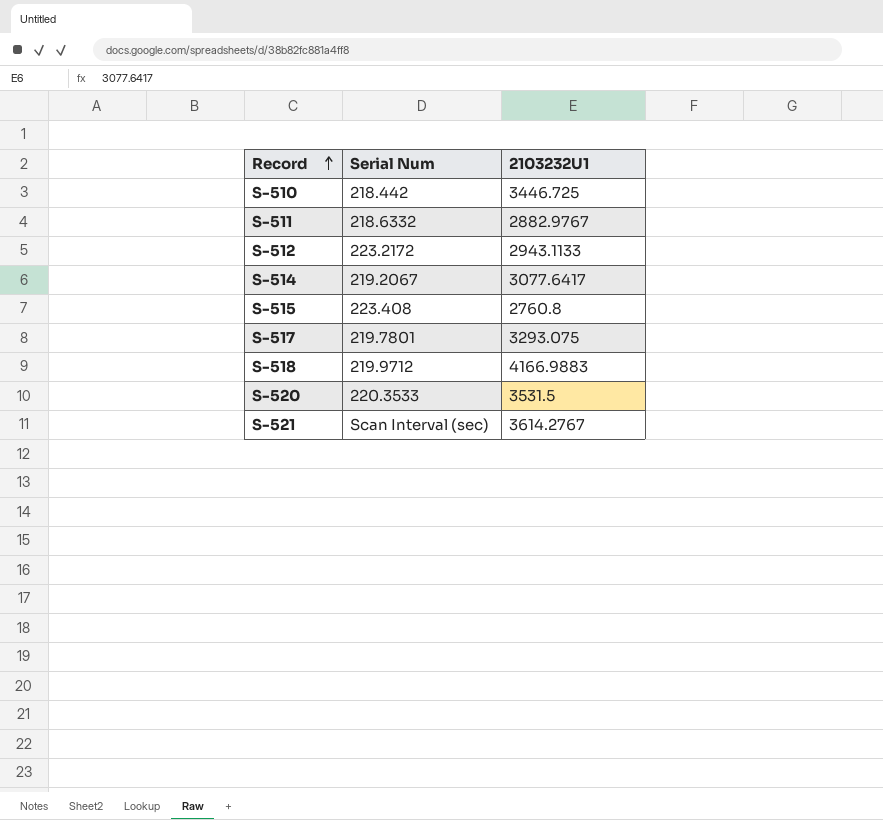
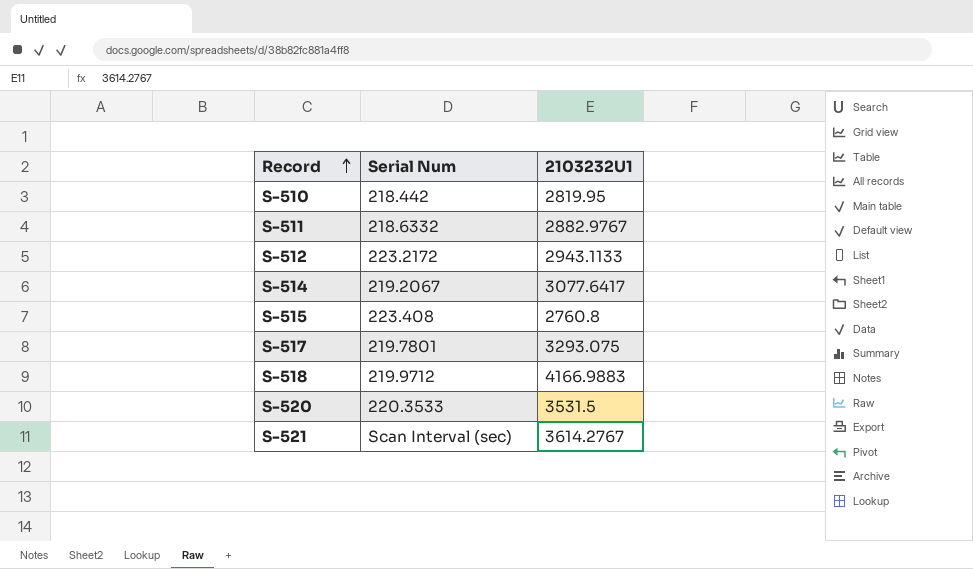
S-510 | 2103232U1: 3446.725 -> 2819.95

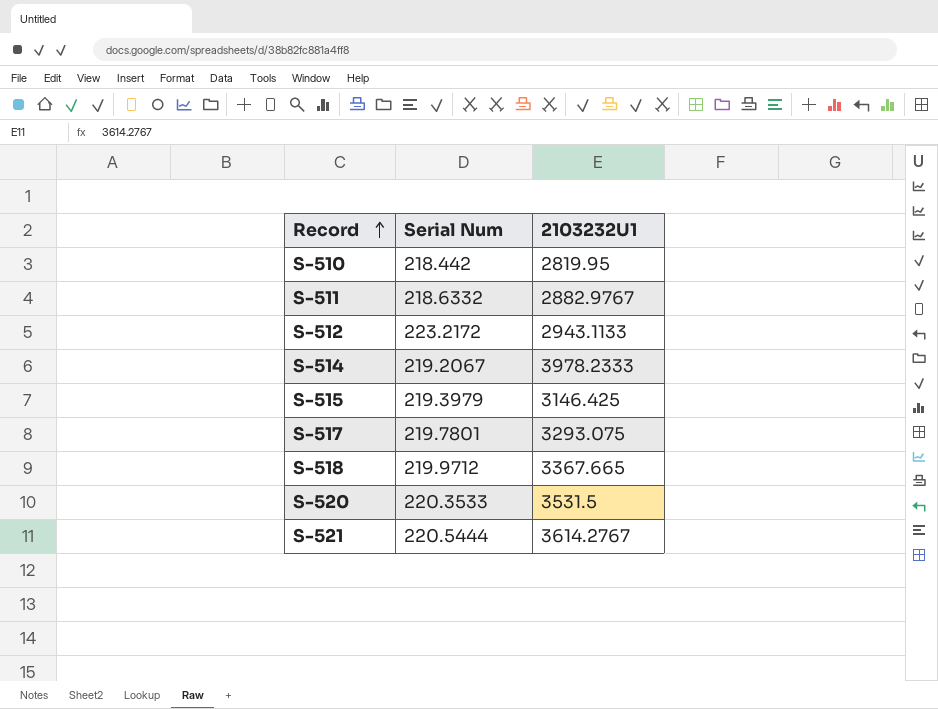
S-514 | 2103232U1: 3077.6417 -> 3978.2333
S-515 | Serial Num: 223.408 -> 219.3979
S-515 | 2103232U1: 2760.8 -> 3146.425
S-518 | 2103232U1: 4166.9883 -> 3367.665
S-521 | Serial Num: Scan Interval (sec) -> 220.5444

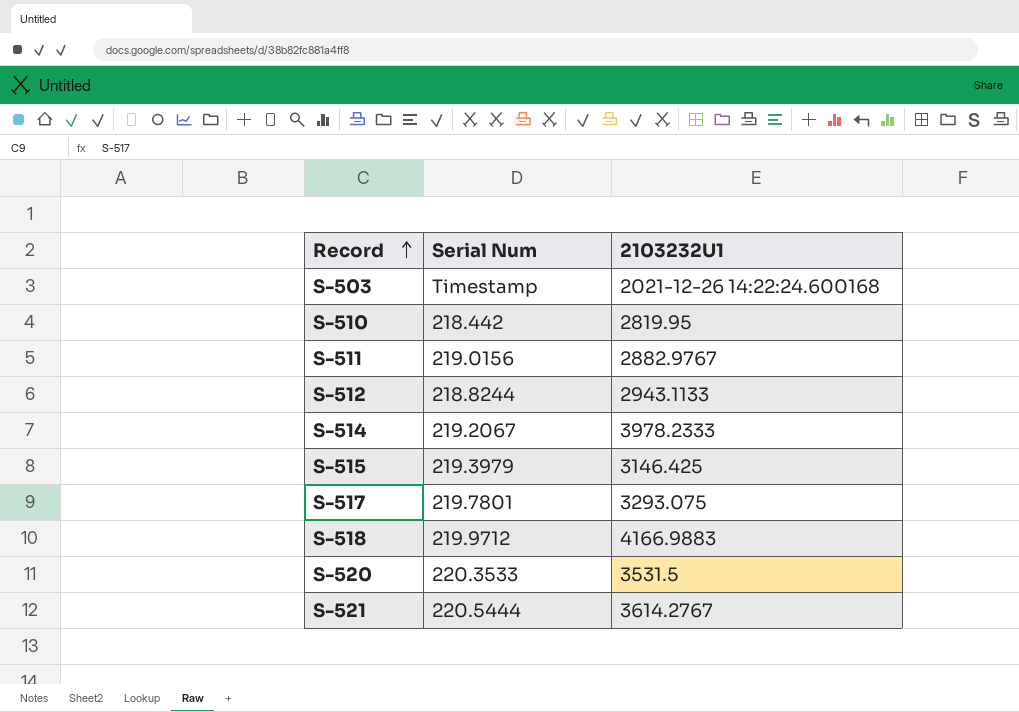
row S-503: none -> Timestamp | 2021-12-26 14:22:24.600168
S-511 | Serial Num: 218.6332 -> 219.0156
S-512 | Serial Num: 223.2172 -> 218.8244
S-518 | 2103232U1: 3367.665 -> 4166.9883

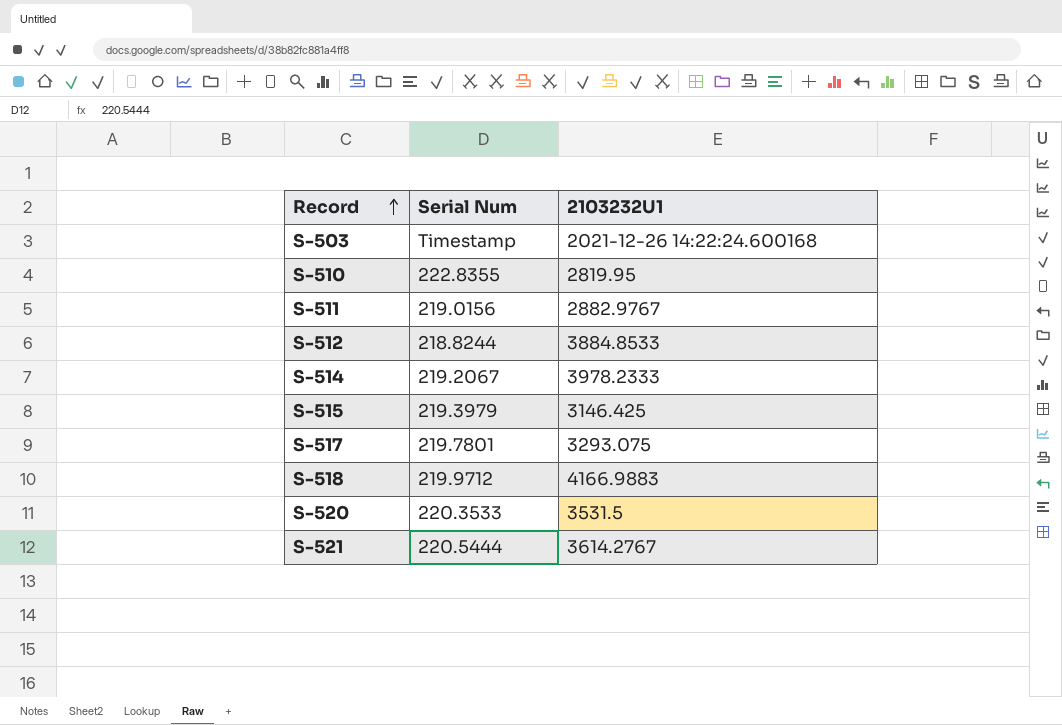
S-510 | Serial Num: 218.442 -> 222.8355
S-512 | 2103232U1: 2943.1133 -> 3884.8533

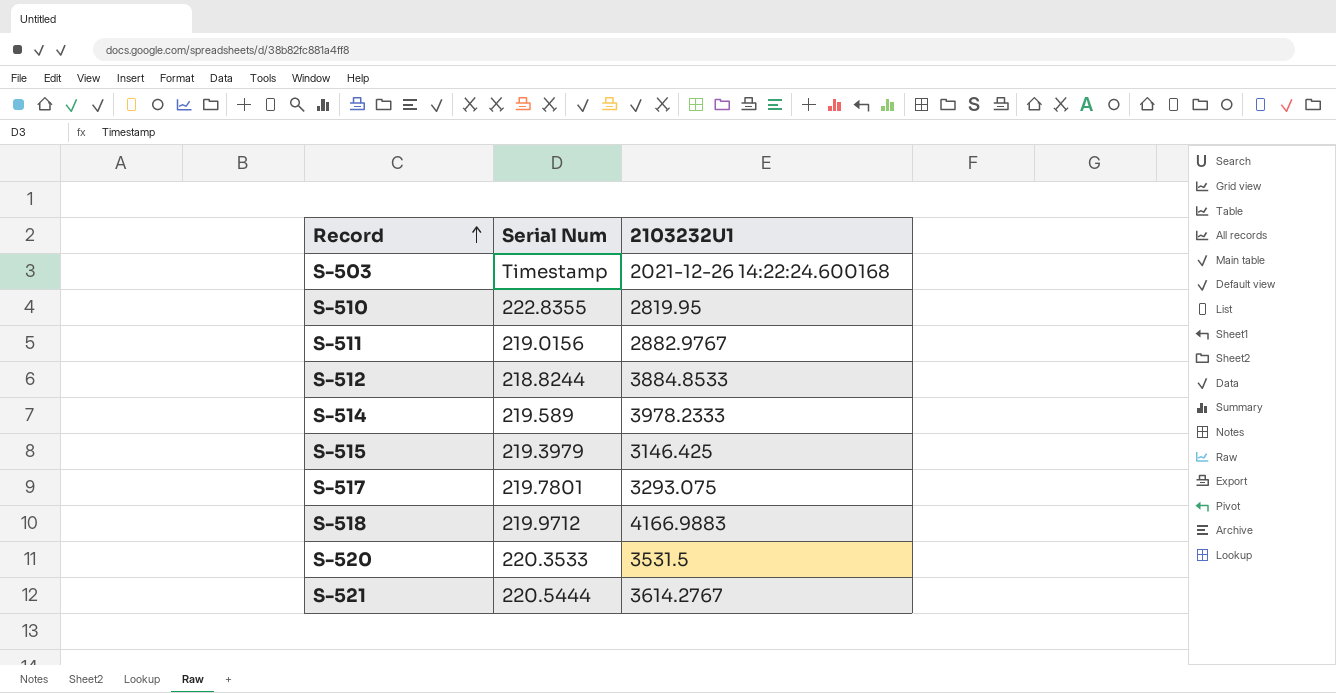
S-514 | Serial Num: 219.2067 -> 219.589

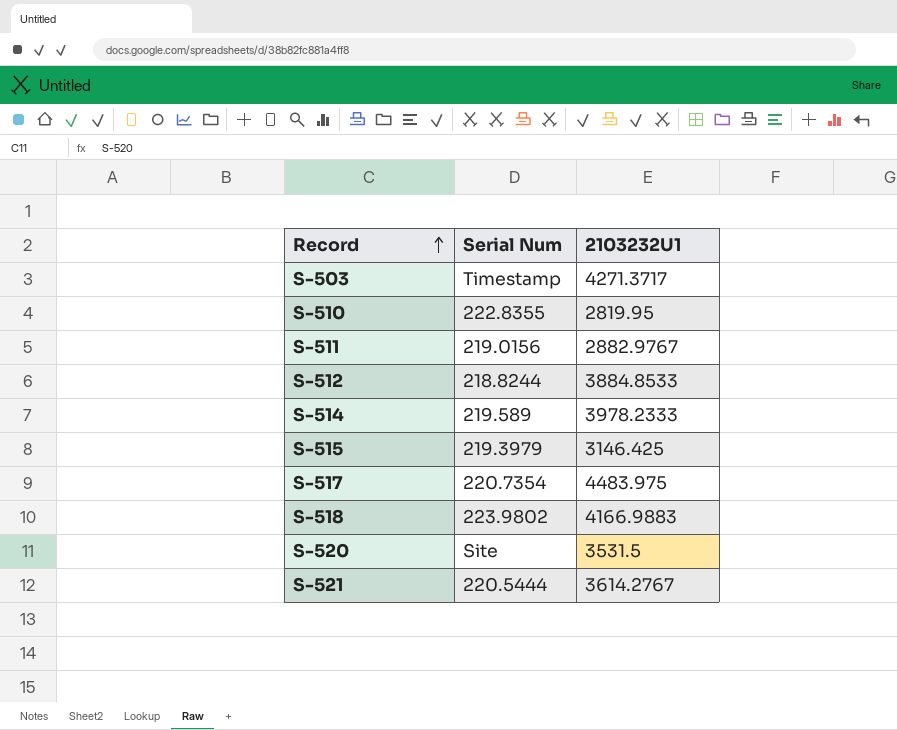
S-503 | 2103232U1: 2021-12-26 14:22:24.600168 -> 4271.3717
S-517 | Serial Num: 219.7801 -> 220.7354
S-517 | 2103232U1: 3293.075 -> 4483.975
S-518 | Serial Num: 219.9712 -> 223.9802
S-520 | Serial Num: 220.3533 -> Site

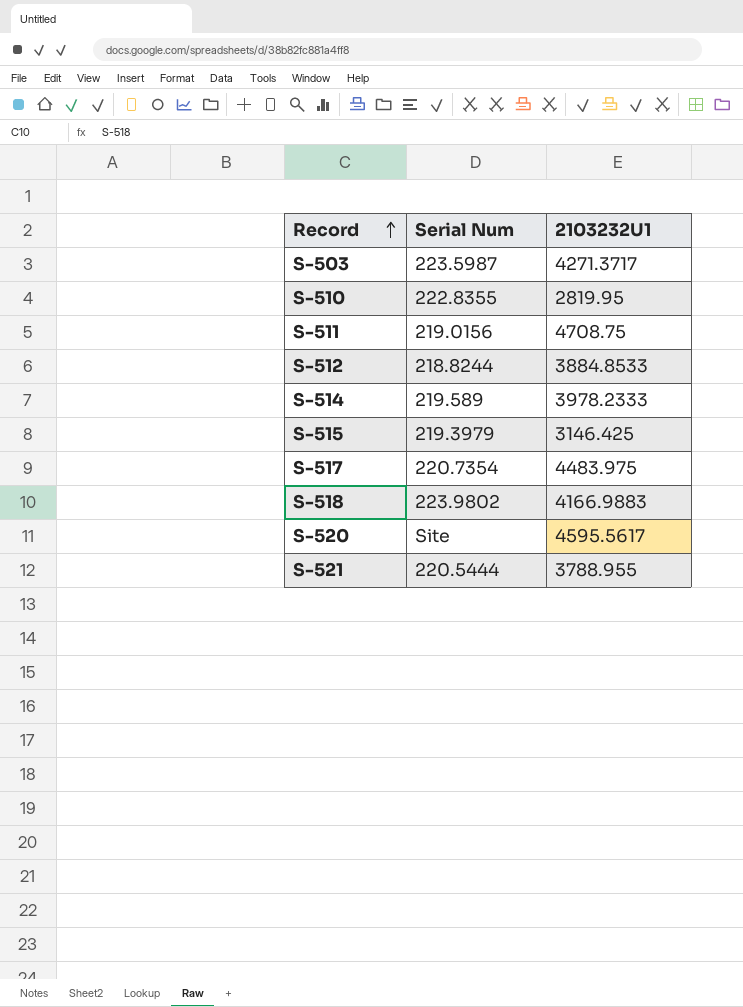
S-503 | Serial Num: Timestamp -> 223.5987
S-511 | 2103232U1: 2882.9767 -> 4708.75
S-520 | 2103232U1: 3531.5 -> 4595.5617
S-521 | 2103232U1: 3614.2767 -> 3788.955

